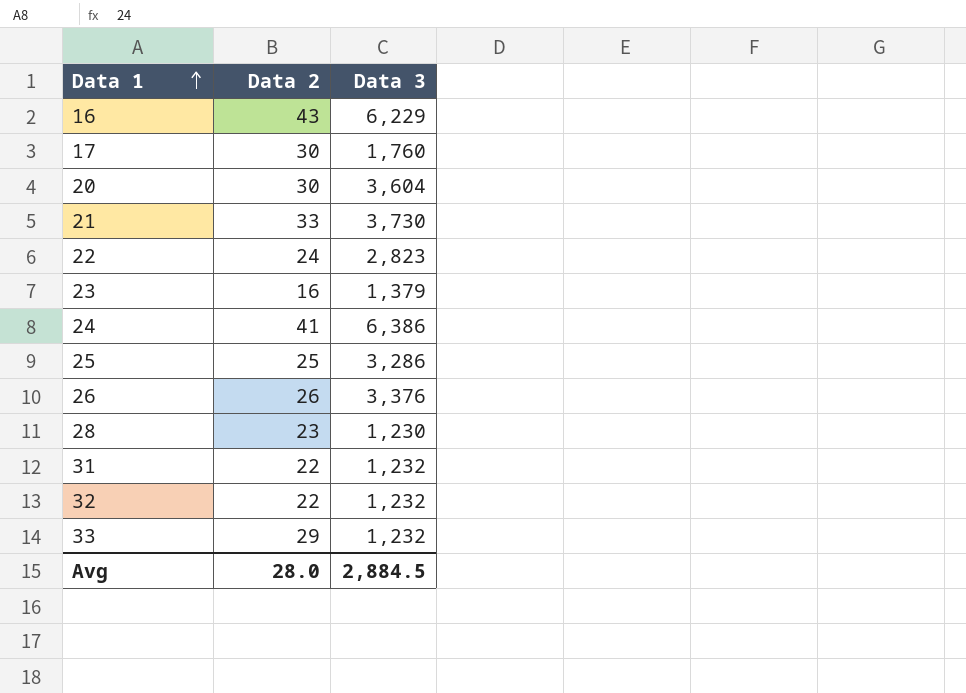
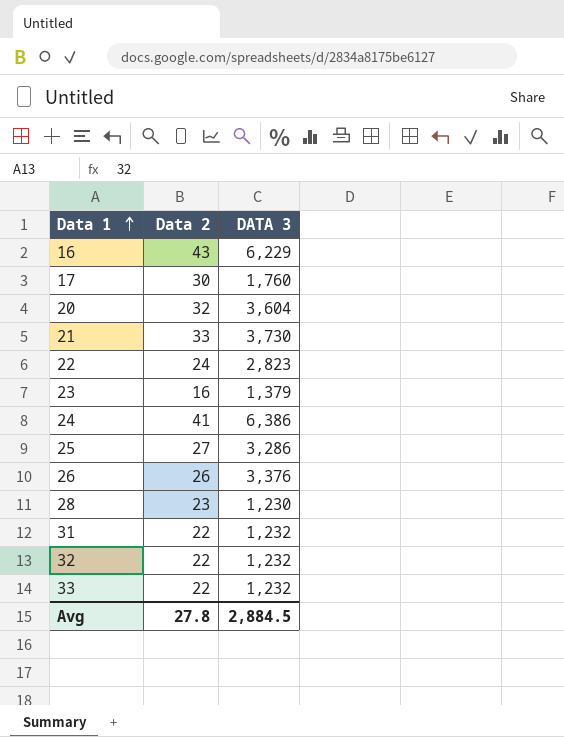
column name: Data 3 -> DATA 3
20 | Data 2: 30 -> 32
25 | Data 2: 25 -> 27
33 | Data 2: 29 -> 22
Avg | Data 2: 28.0 -> 27.8

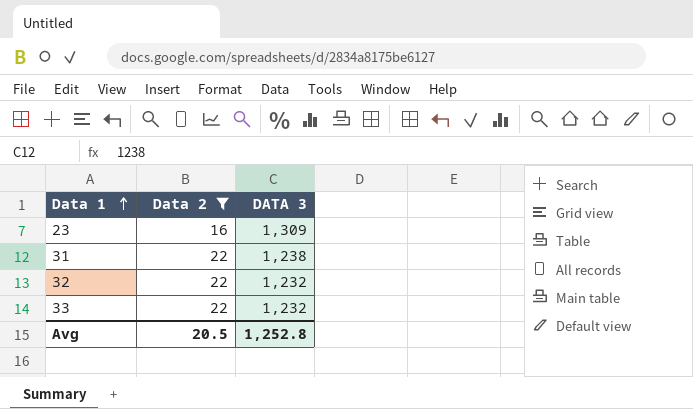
filter: none -> Data 2 <= 22
23 | DATA 3: 1,379 -> 1,309
31 | DATA 3: 1,232 -> 1,238
Avg | Data 2: 27.8 -> 20.5
Avg | DATA 3: 2,884.5 -> 1,252.8

